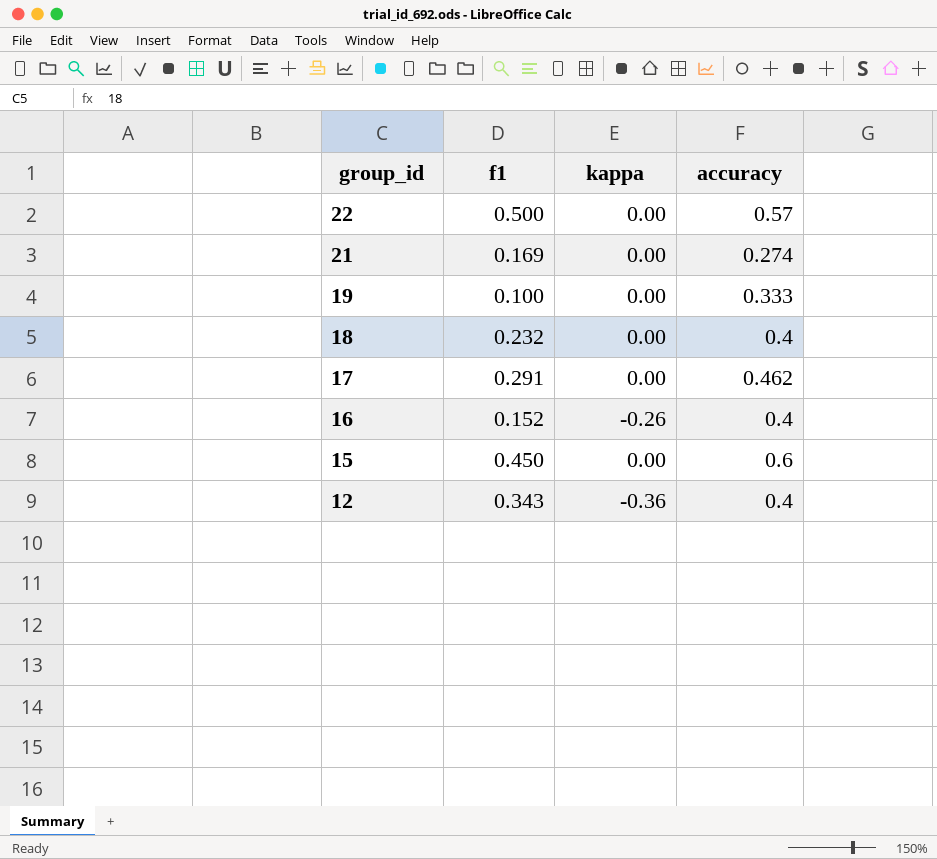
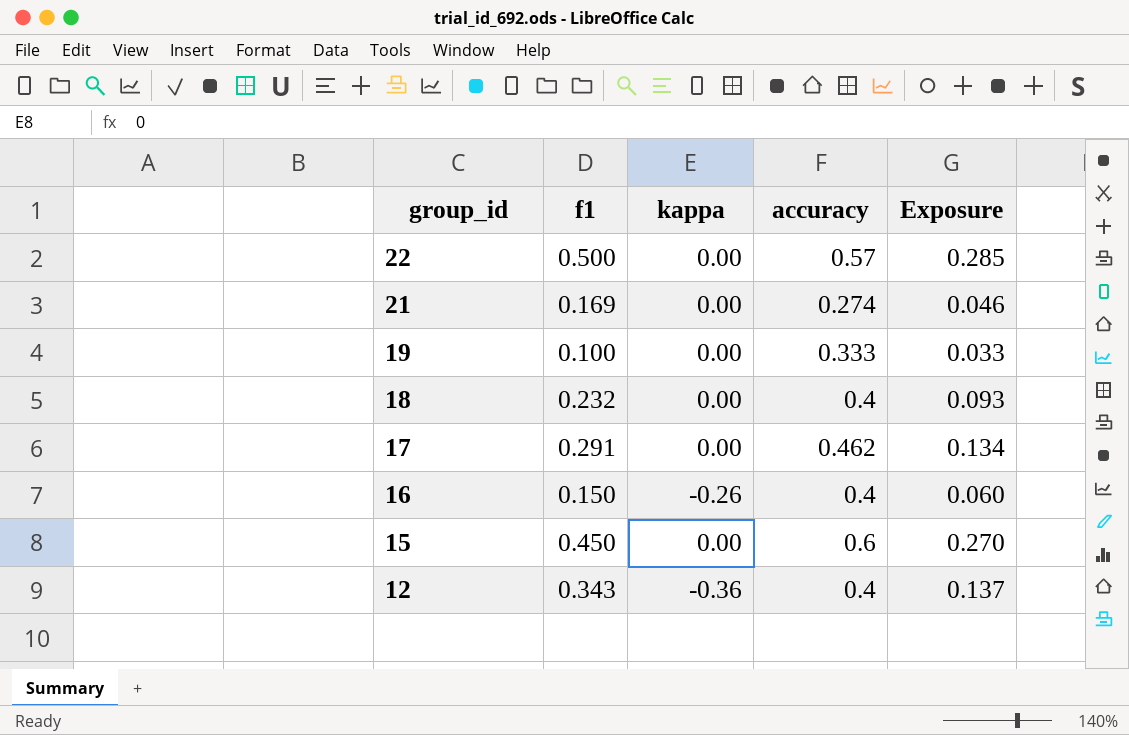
column Exposure | formula: none -> [f1] * [accuracy]
16 | f1: 0.152 -> 0.150

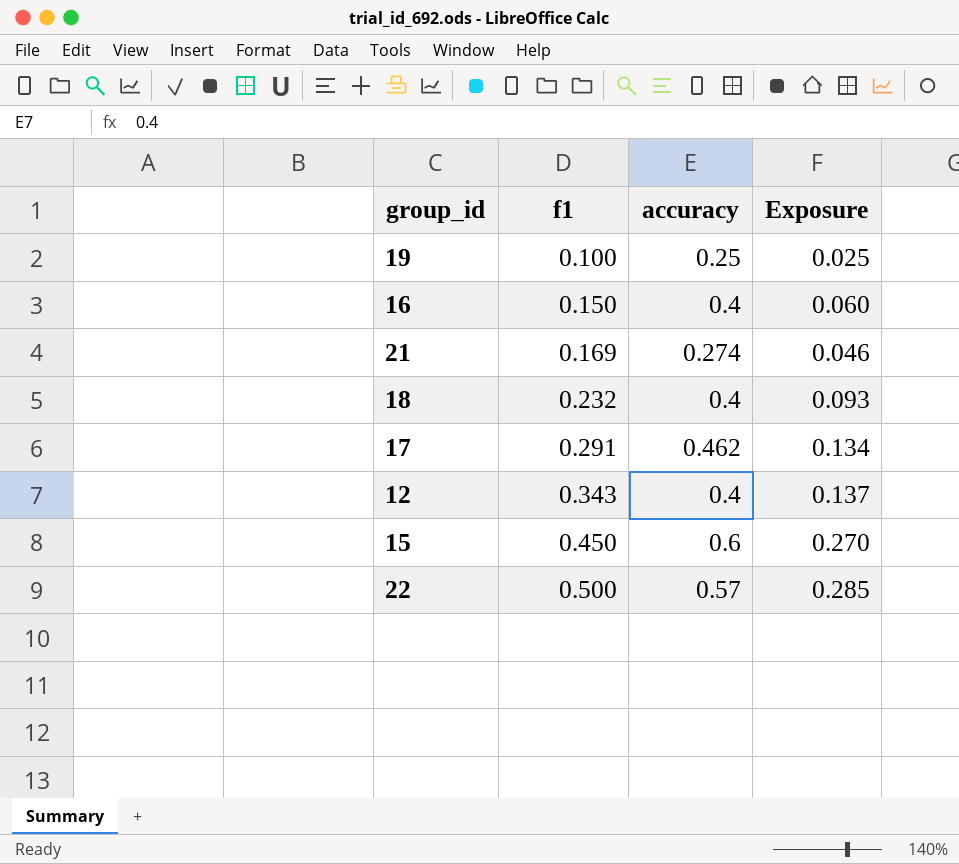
row order: group_id descending -> f1 ascending
column kappa | position: 3 -> none
19 | accuracy: 0.333 -> 0.25
19 | Exposure: 0.033 -> 0.025

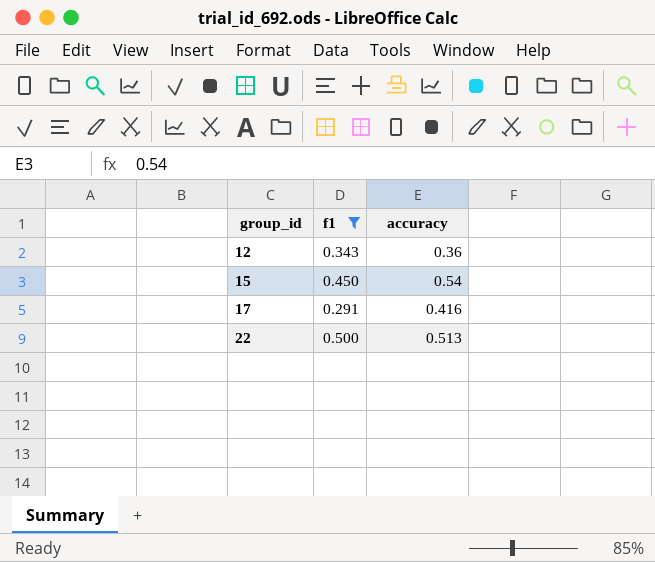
filter: none -> f1 >= 0.291
row order: f1 ascending -> group_id ascending
column Exposure | formula: [f1] * [accuracy] -> none
12 | accuracy: 0.4 -> 0.36
15 | accuracy: 0.6 -> 0.54
17 | accuracy: 0.462 -> 0.416
22 | accuracy: 0.57 -> 0.513

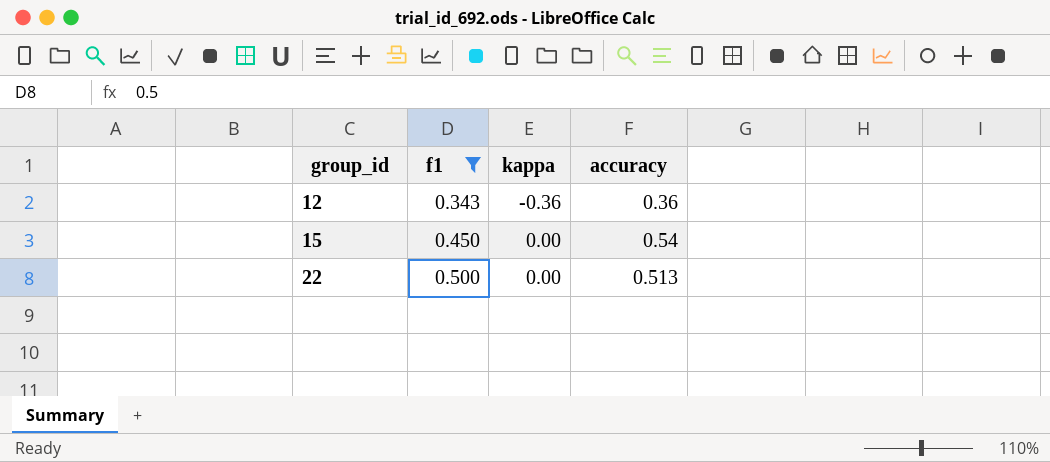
column kappa | position: none -> 3
row 17: 0.291 | 0.416 -> none

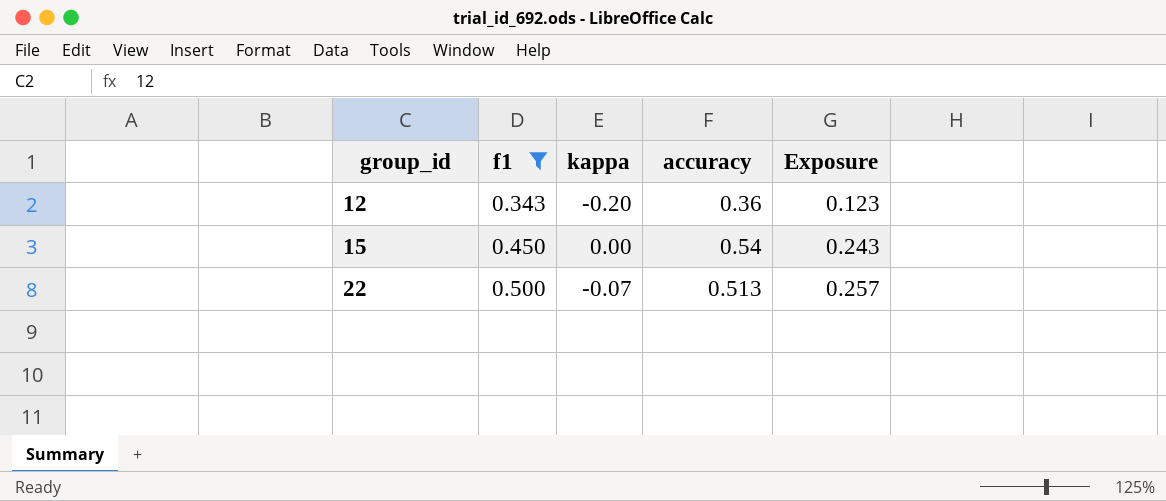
column Exposure | formula: none -> [f1] * [accuracy]
12 | kappa: -0.36 -> -0.20
22 | kappa: 0.00 -> -0.07

